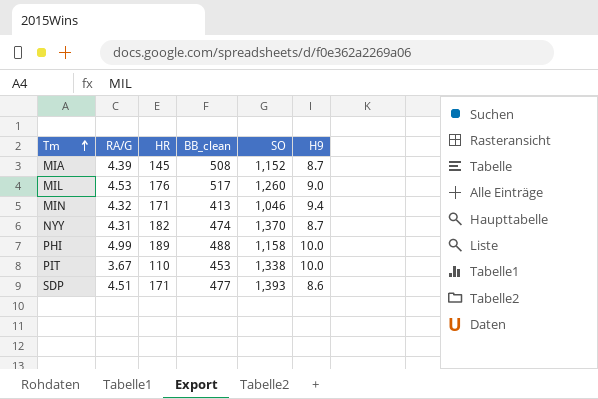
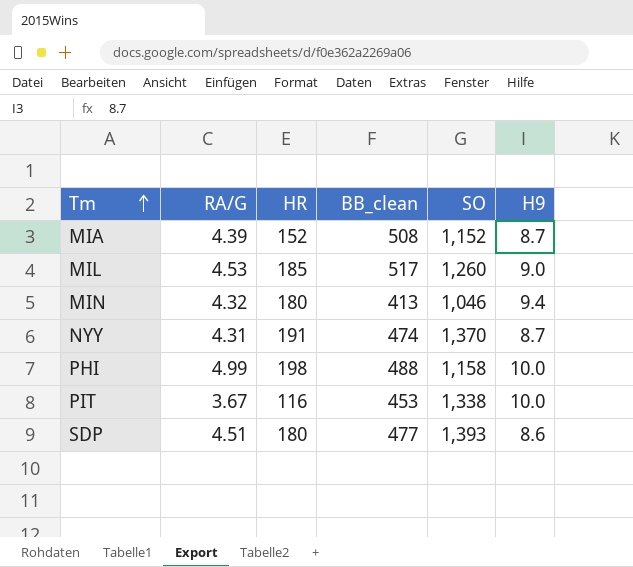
MIA | HR: 145 -> 152
MIL | HR: 176 -> 185
MIN | HR: 171 -> 180
NYY | HR: 182 -> 191
PHI | HR: 189 -> 198
PIT | HR: 110 -> 116
SDP | HR: 171 -> 180

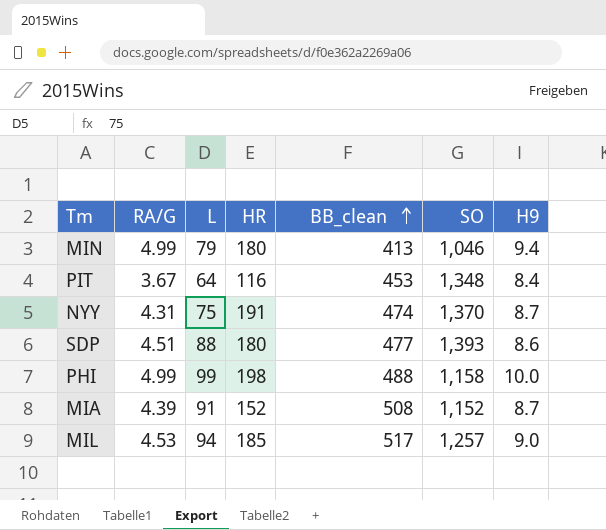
row order: Tm ascending -> BB_clean ascending
column L | position: none -> 3
MIN | RA/G: 4.32 -> 4.99
PIT | SO: 1,338 -> 1,348
PIT | H9: 10.0 -> 8.4
MIL | SO: 1,260 -> 1,257

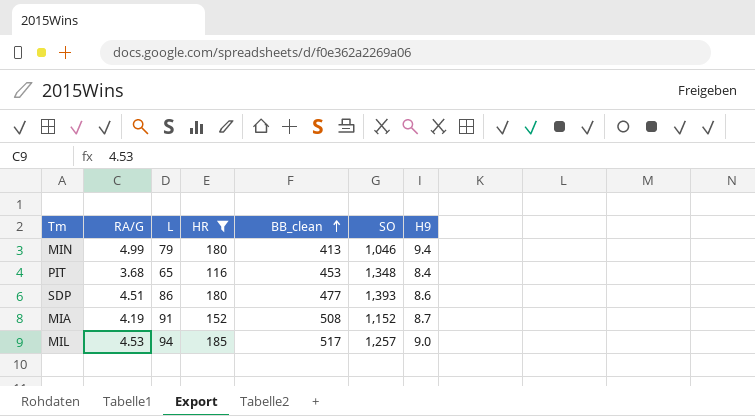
filter: none -> HR <= 185
PIT | RA/G: 3.67 -> 3.68
PIT | L: 64 -> 65
SDP | L: 88 -> 86
MIA | RA/G: 4.39 -> 4.19

